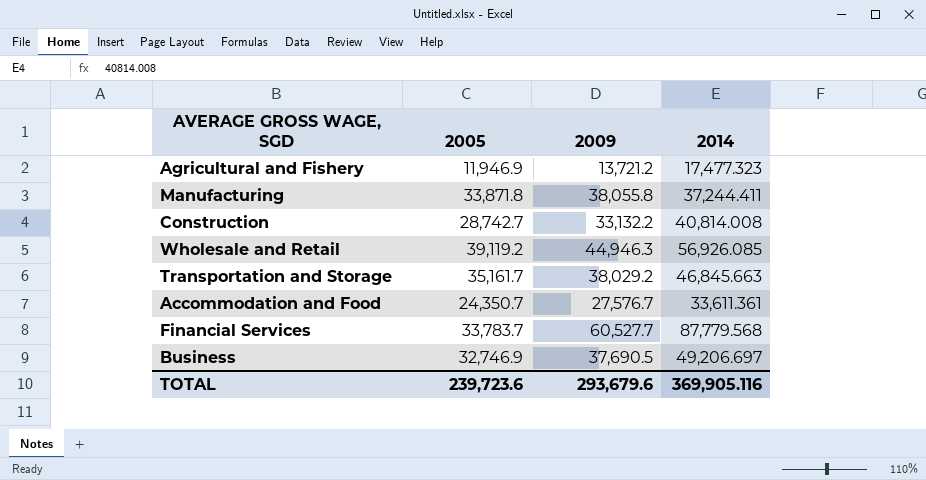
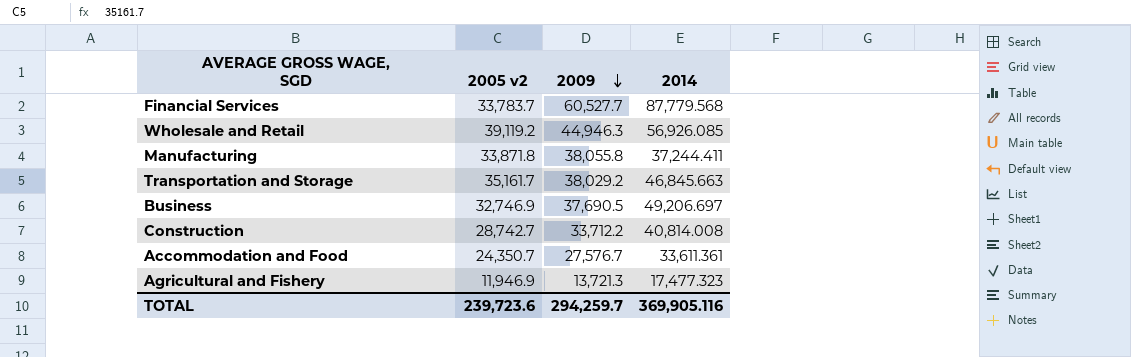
row order: none -> 2009 descending
column name: 2005 -> 2005 v2
Construction | 2009: 33,132.2 -> 33,712.2
Agricultural and Fishery | 2009: 13,721.2 -> 13,721.3
TOTAL | 2009: 293,679.6 -> 294,259.7

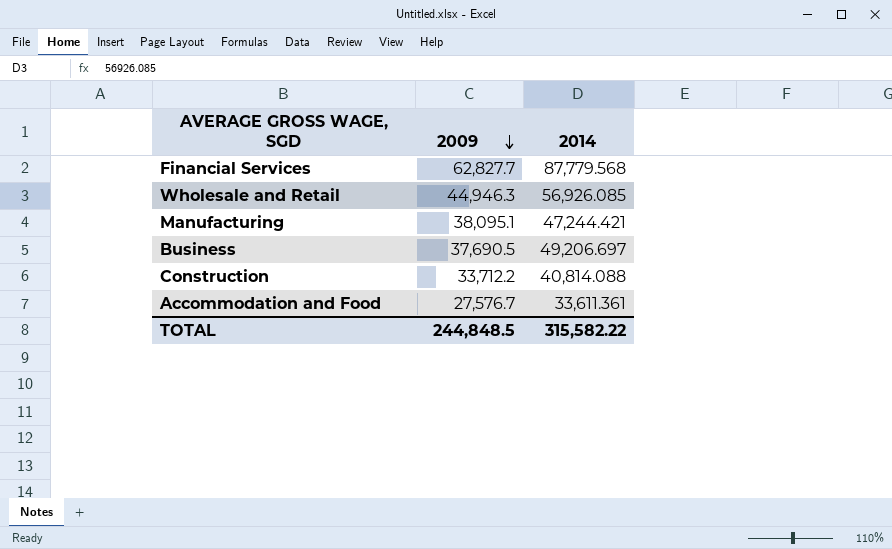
column 2005 v2 | position: 2 -> none
row Transportation and Storage: 35,161.7 | 38,029.2 | 46,845.663 -> none
row Agricultural and Fishery: 11,946.9 | 13,721.3 | 17,477.323 -> none
Financial Services | 2009: 60,527.7 -> 62,827.7
Manufacturing | 2009: 38,055.8 -> 38,095.1
Manufacturing | 2014: 37,244.411 -> 47,244.421
Construction | 2014: 40,814.008 -> 40,814.088
TOTAL | 2009: 294,259.7 -> 244,848.5
TOTAL | 2014: 369,905.116 -> 315,582.22

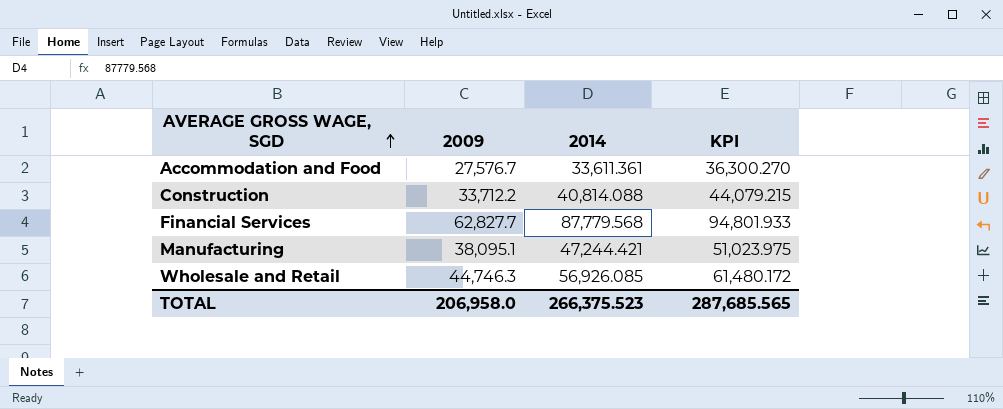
row order: 2009 descending -> AVERAGE GROSS WAGE, SGD ascending
column KPI | formula: none -> [2014] * 1.08
row Business: 37,690.5 | 49,206.697 -> none
Wholesale and Retail | 2009: 44,946.3 -> 44,746.3
TOTAL | 2009: 244,848.5 -> 206,958.0
TOTAL | 2014: 315,582.22 -> 266,375.523

